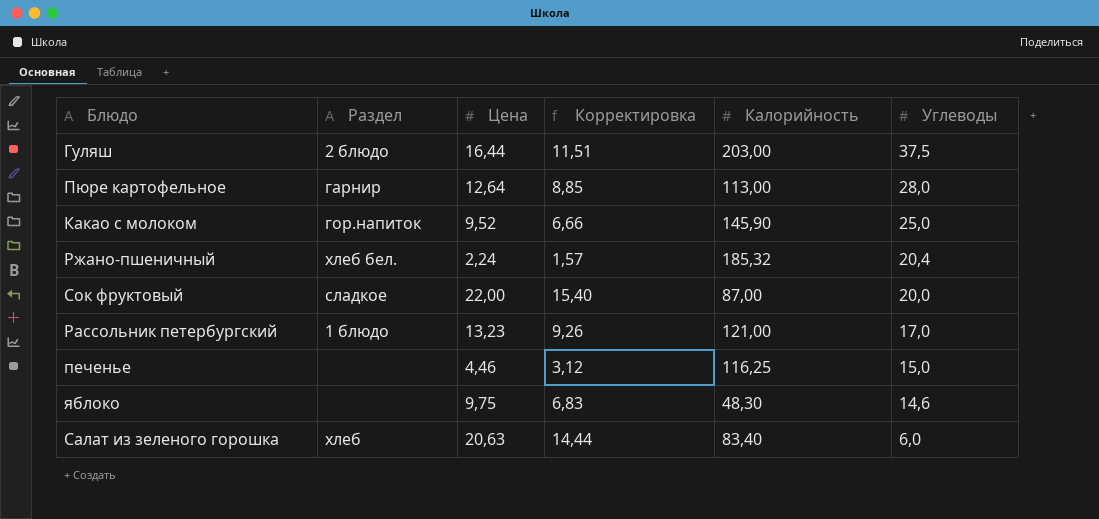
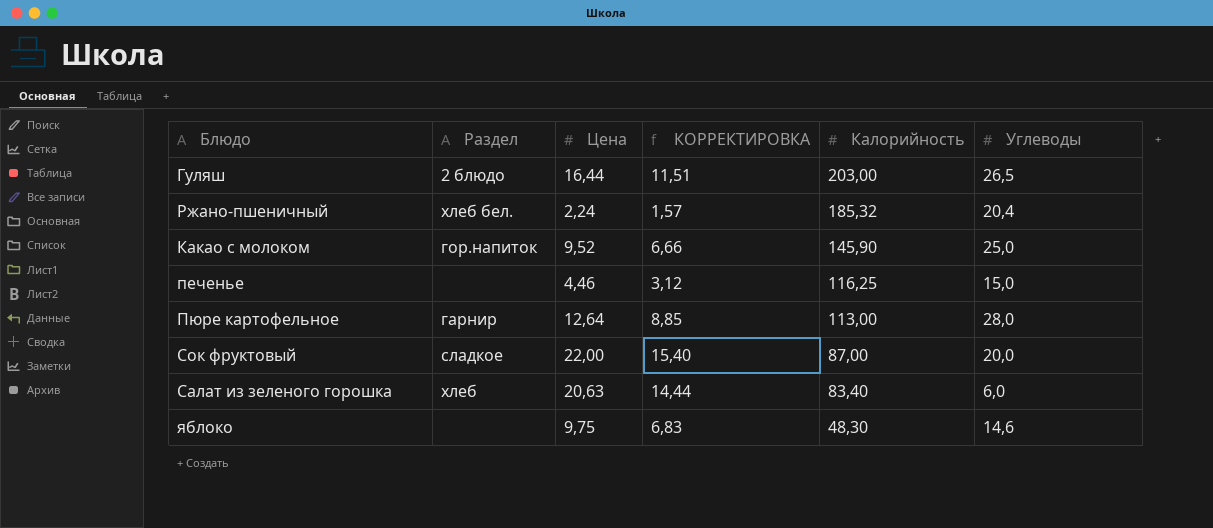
row order: Углеводы descending -> Калорийность descending
column name: Корректировка -> КОРРЕКТИРОВКА
row Рассольник петербургский: 1 блюдо | 13,23 | 9,26 | 121,00 | 17,0 -> none
Гуляш | Углеводы: 37,5 -> 26,5

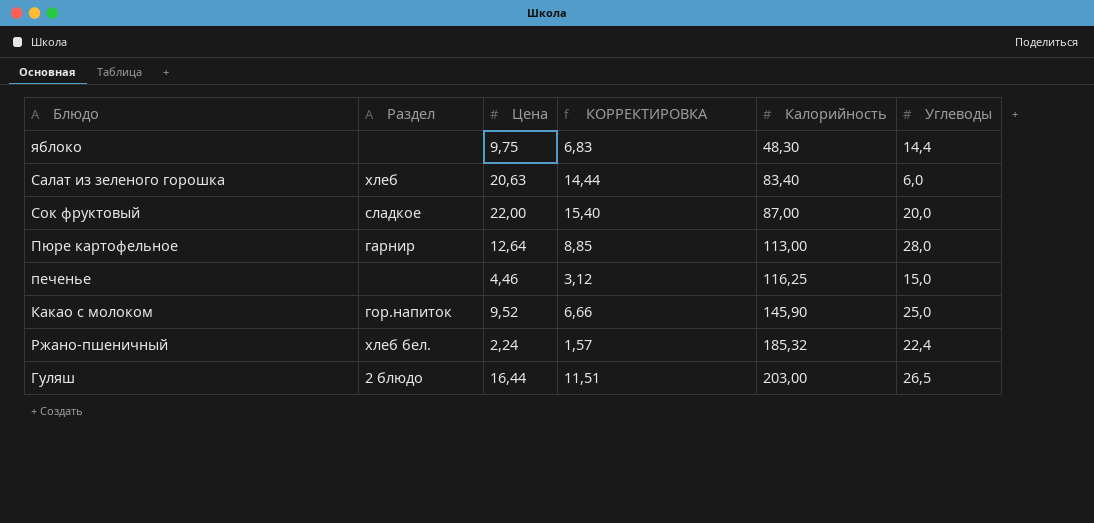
row order: Калорийность descending -> Калорийность ascending
яблоко | Углеводы: 14,6 -> 14,4
Ржано-пшеничный | Углеводы: 20,4 -> 22,4

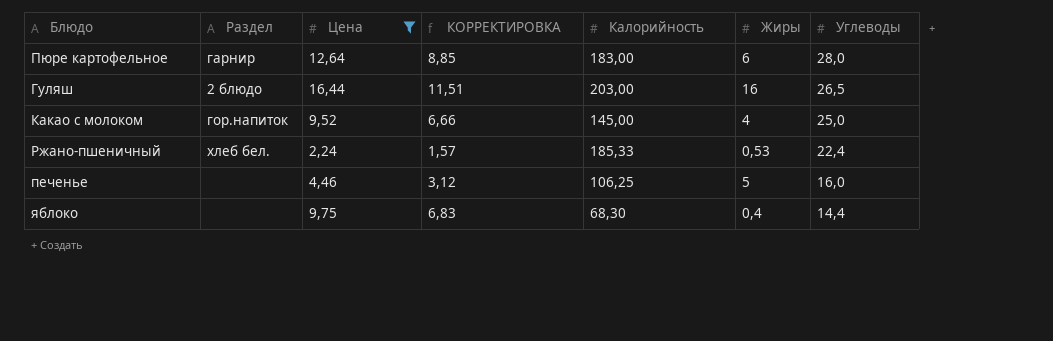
filter: none -> Цена <= 16,44
row order: Калорийность ascending -> Углеводы descending
column Жиры | position: none -> 6
Пюре картофельное | Калорийность: 113,00 -> 183,00
Какао с молоком | Калорийность: 145,90 -> 145,00
Ржано-пшеничный | Калорийность: 185,32 -> 185,33
печенье | Калорийность: 116,25 -> 106,25
печенье | Углеводы: 15,0 -> 16,0
яблоко | Калорийность: 48,30 -> 68,30

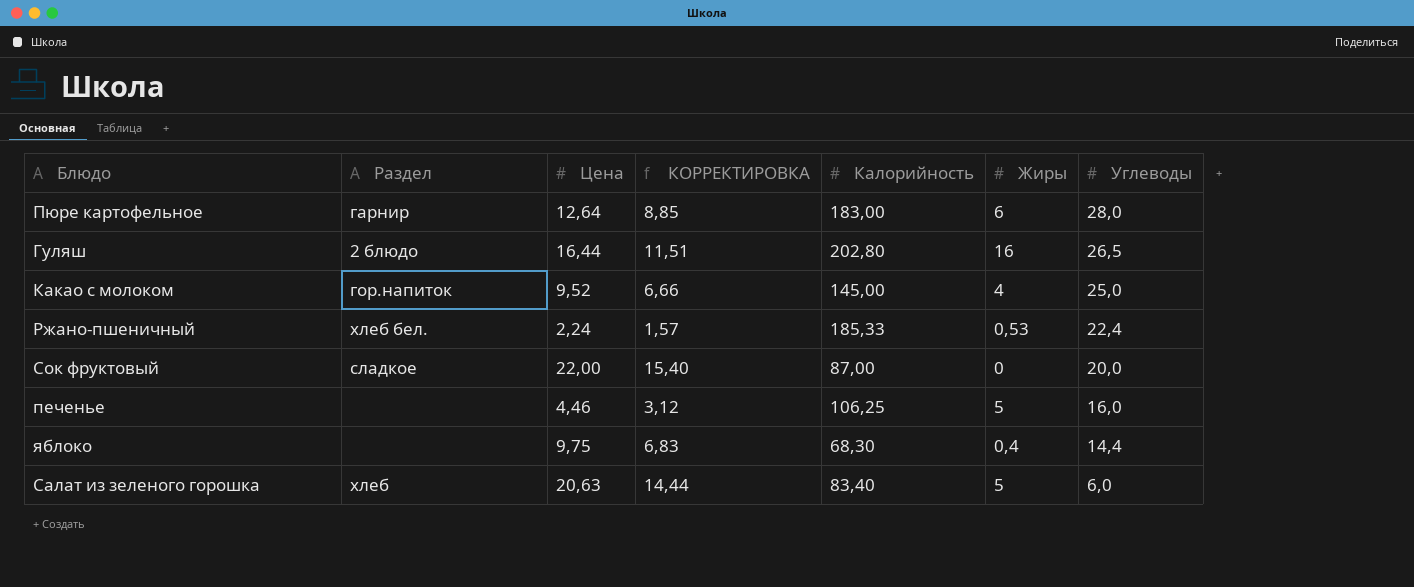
filter: Цена <= 16,44 -> none
Гуляш | Калорийность: 203,00 -> 202,80

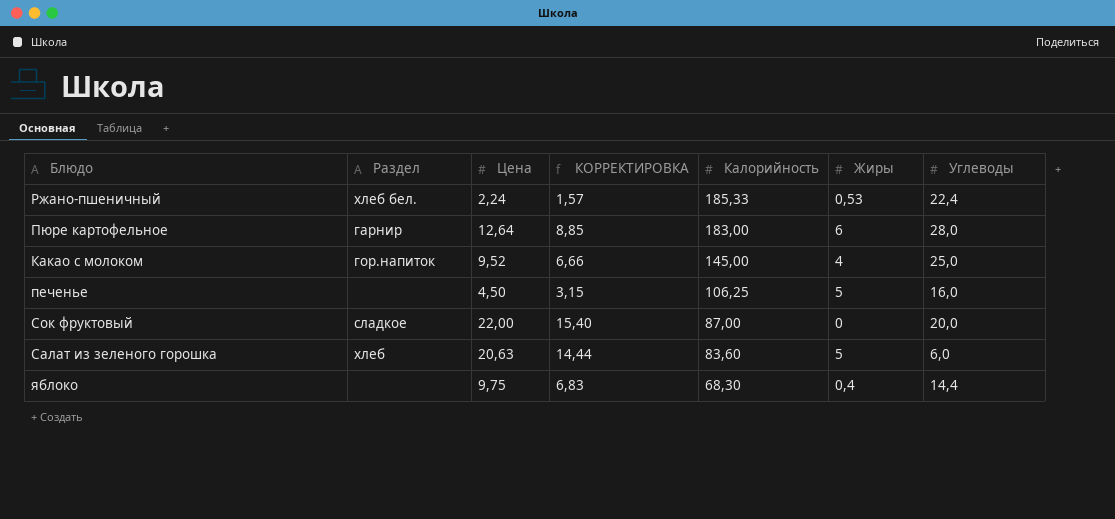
row order: Углеводы descending -> Калорийность descending
row Гуляш: 2 блюдо | 16,44 | 11,51 | 202,80 | 16 | 26,5 -> none
печенье | Цена: 4,46 -> 4,50
печенье | КОРРЕКТИРОВКА: 3,12 -> 3,15
Салат из зеленого горошка | Калорийность: 83,40 -> 83,60

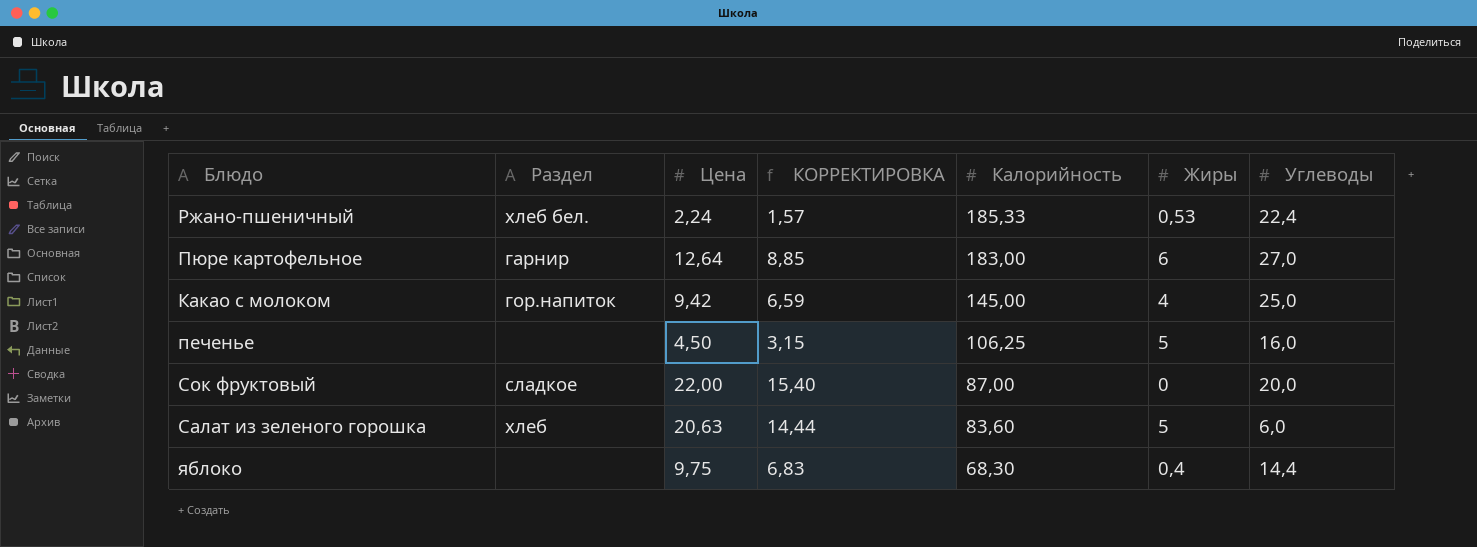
Пюре картофельное | Углеводы: 28,0 -> 27,0
Какао с молоком | Цена: 9,52 -> 9,42
Какао с молоком | КОРРЕКТИРОВКА: 6,66 -> 6,59

